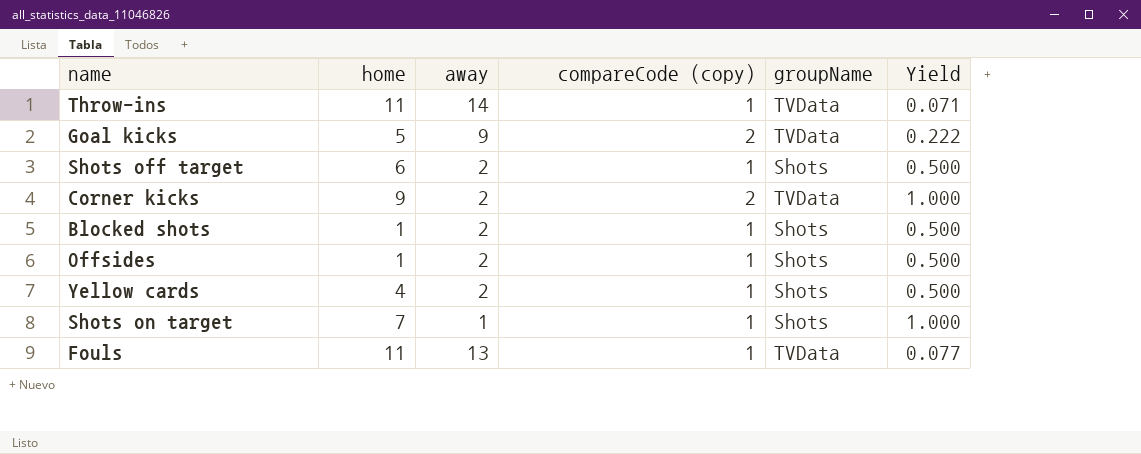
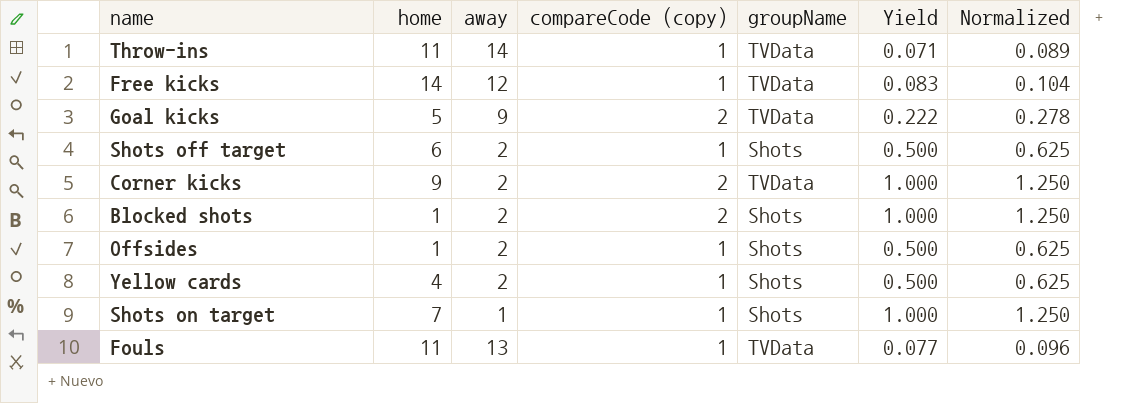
column Normalized | formula: none -> [Yield] * 1.25
row Free kicks: none -> 14 | 12 | 1 | TVData | 0.083 | 0.104
Blocked shots | compareCode (copy): 1 -> 2
Blocked shots | Yield: 0.500 -> 1.000

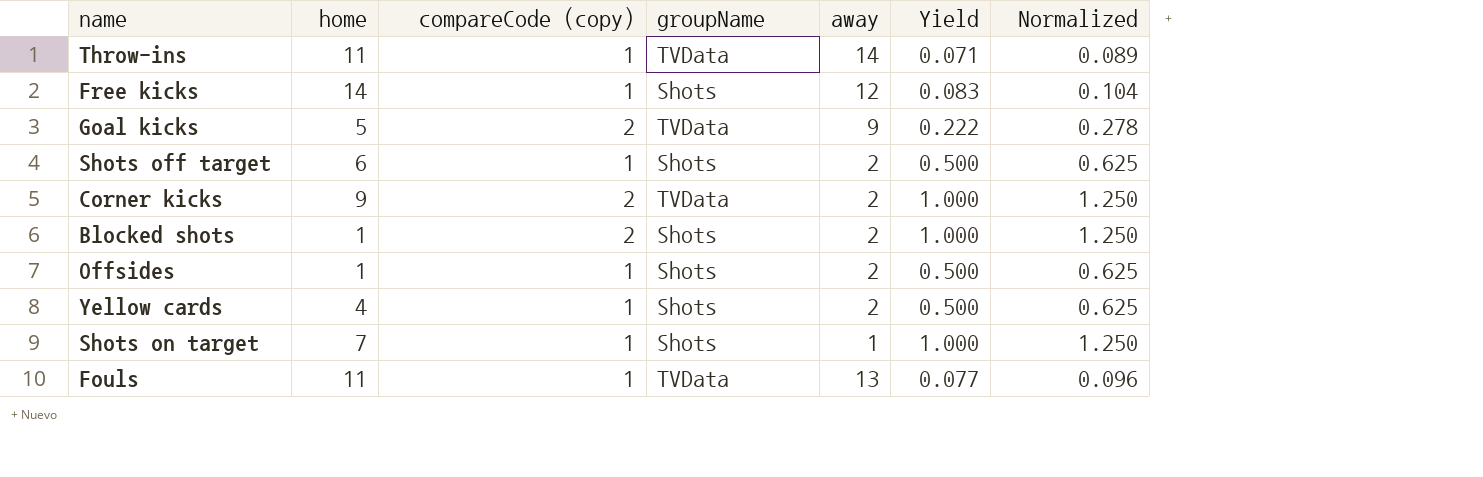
column away | position: 3 -> 5
Free kicks | groupName: TVData -> Shots

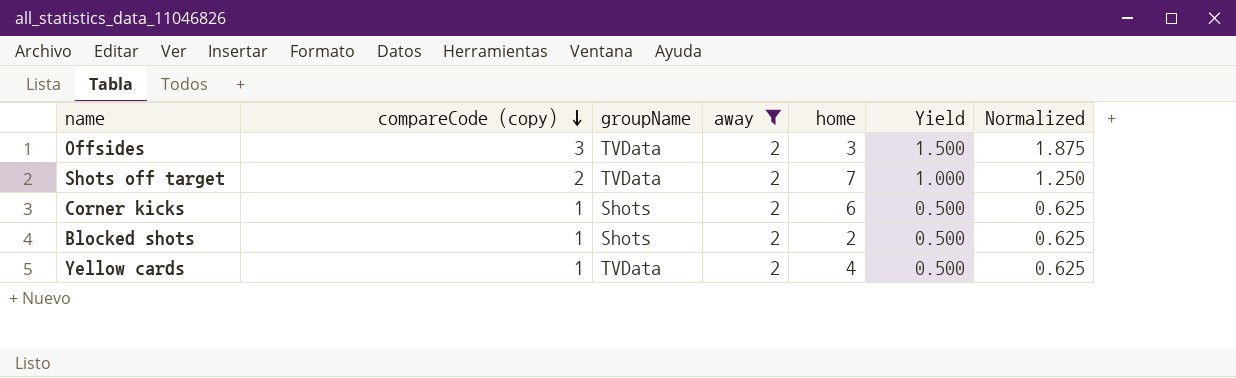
filter: none -> away = 2
row order: none -> compareCode (copy) descending
column home | position: 2 -> 5
Offsides | compareCode (copy): 1 -> 3
Offsides | groupName: Shots -> TVData
Offsides | home: 1 -> 3
Offsides | Yield: 0.500 -> 1.500
Offsides | Normalized: 0.625 -> 1.875
Shots off target | compareCode (copy): 1 -> 2
Shots off target | groupName: Shots -> TVData
Shots off target | home: 6 -> 7
Shots off target | Yield: 0.500 -> 1.000
Shots off target | Normalized: 0.625 -> 1.250
Corner kicks | compareCode (copy): 2 -> 1
Corner kicks | groupName: TVData -> Shots
Corner kicks | home: 9 -> 6
Corner kicks | Yield: 1.000 -> 0.500
Corner kicks | Normalized: 1.250 -> 0.625
Blocked shots | compareCode (copy): 2 -> 1
Blocked shots | home: 1 -> 2
Blocked shots | Yield: 1.000 -> 0.500
Blocked shots | Normalized: 1.250 -> 0.625
Yellow cards | groupName: Shots -> TVData

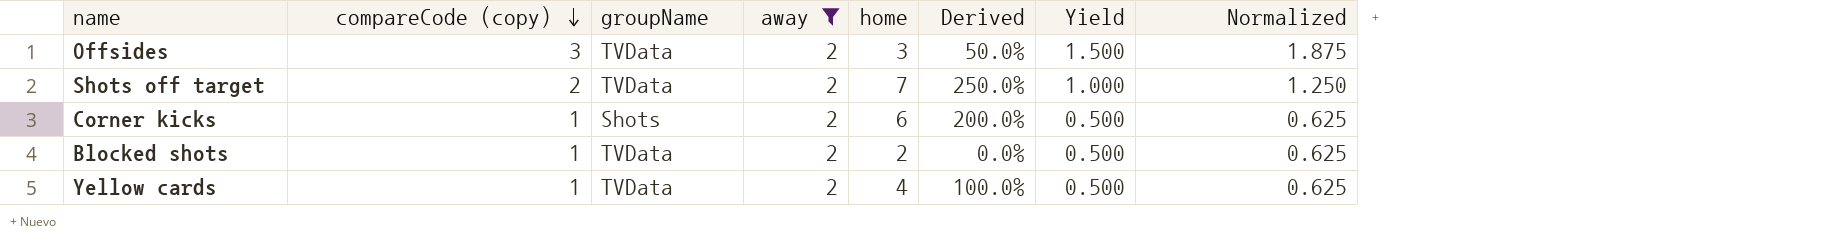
column Derived | formula: none -> ([home] - [away]) / [away]
Blocked shots | groupName: Shots -> TVData

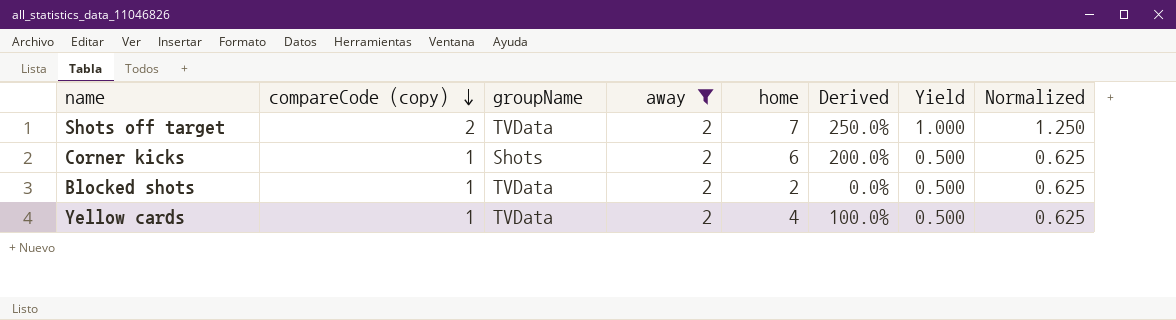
row Offsides: 3 | TVData | 2 | 3 | 50.0% | 1.500 | 1.875 -> none

